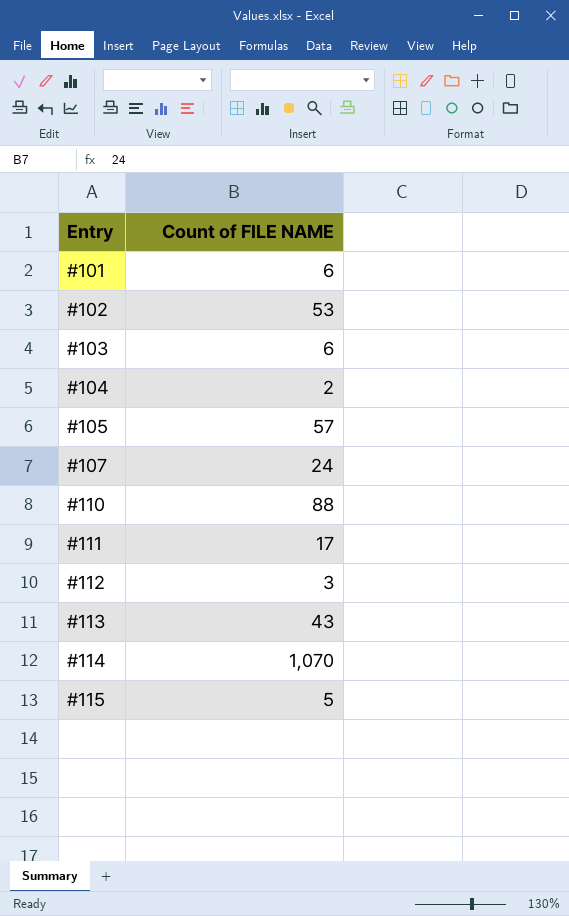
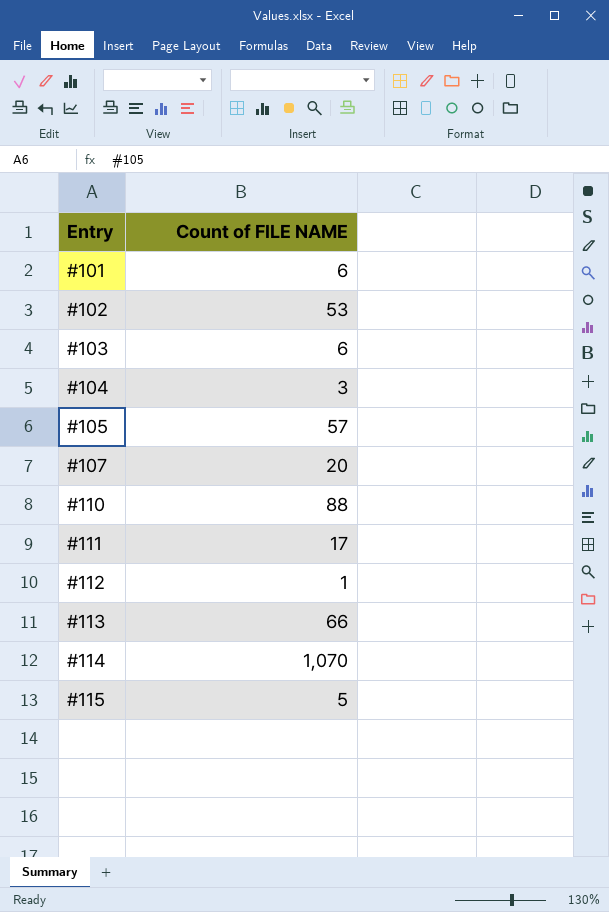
#104 | Count of FILE NAME: 2 -> 3
#107 | Count of FILE NAME: 24 -> 20
#112 | Count of FILE NAME: 3 -> 1
#113 | Count of FILE NAME: 43 -> 66

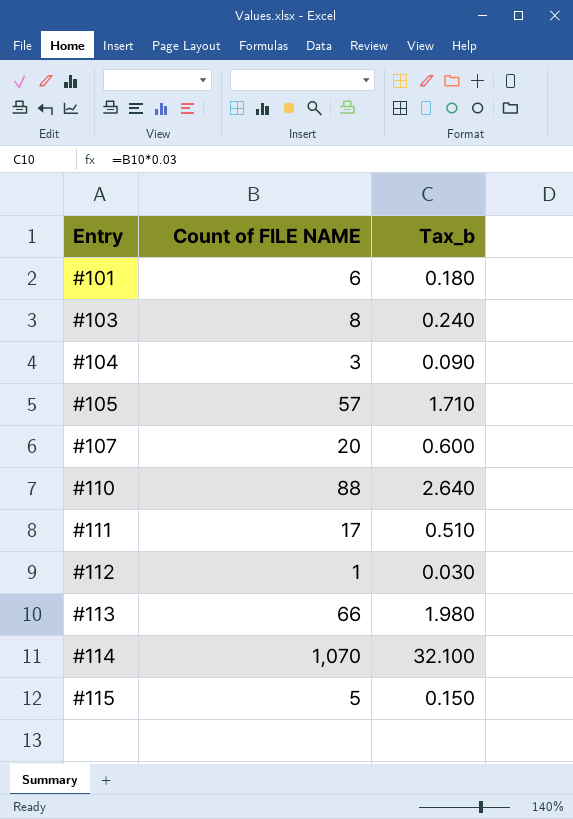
column Tax_b | formula: none -> [Count of FILE NAME] * 0.03
row #102: 53 -> none
#103 | Count of FILE NAME: 6 -> 8

